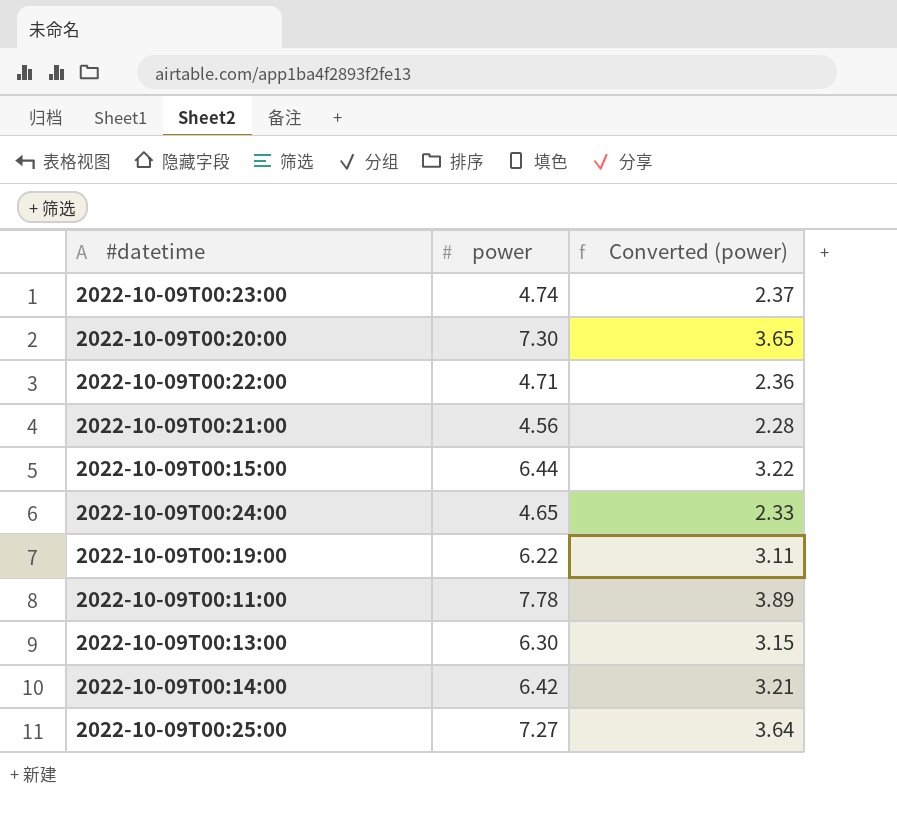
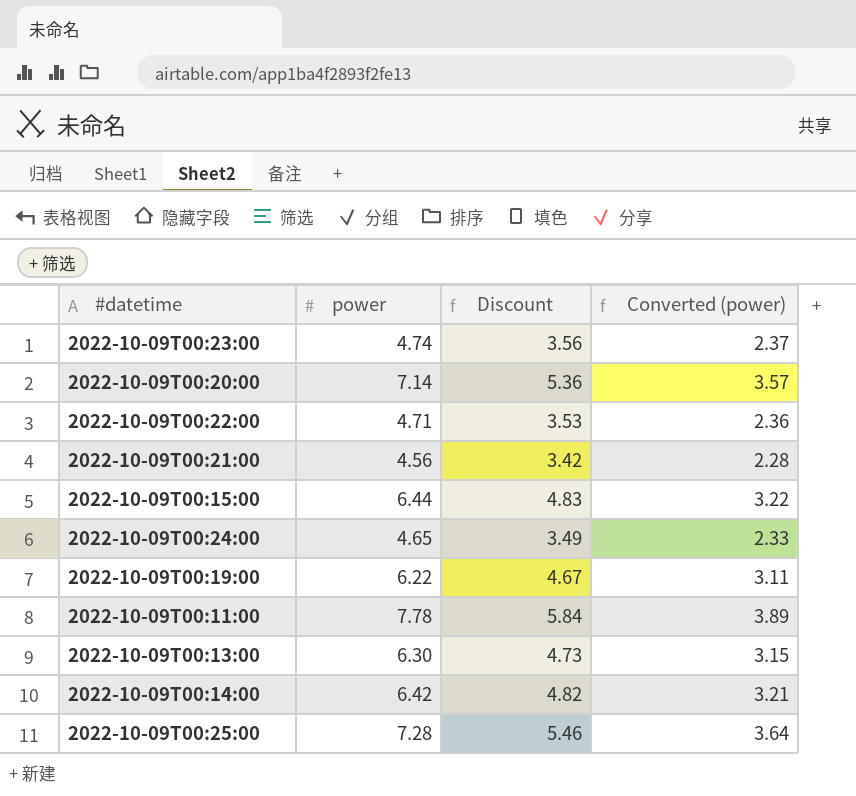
column Discount | formula: none -> [power] * 0.75
2022-10-09T00:20:00 | power: 7.30 -> 7.14
2022-10-09T00:20:00 | Converted (power): 3.65 -> 3.57
2022-10-09T00:25:00 | power: 7.27 -> 7.28

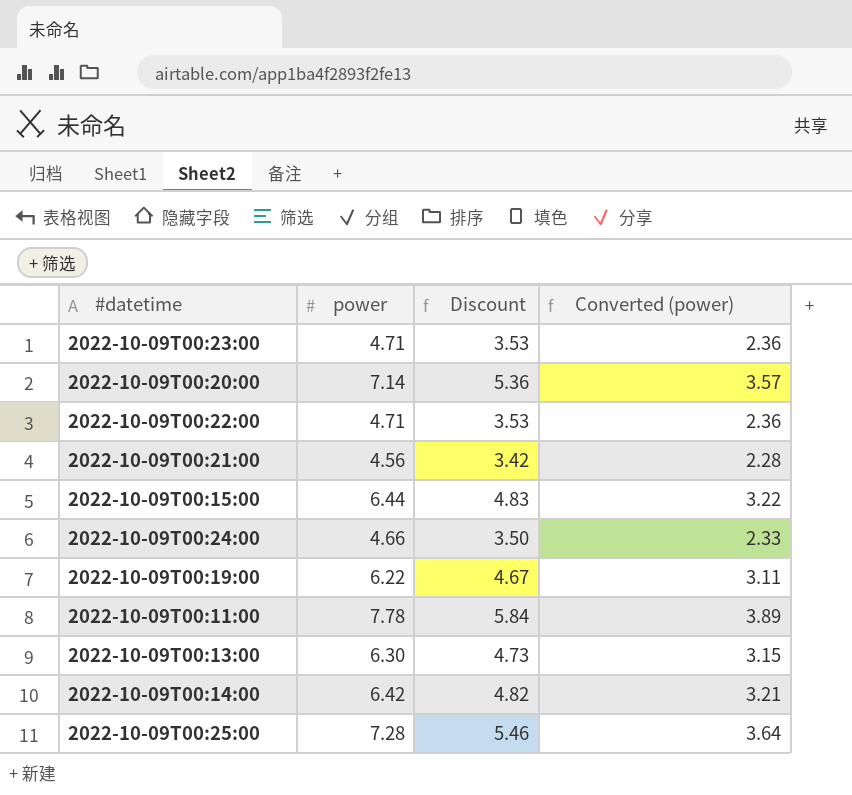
2022-10-09T00:23:00 | power: 4.74 -> 4.71
2022-10-09T00:23:00 | Discount: 3.56 -> 3.53
2022-10-09T00:23:00 | Converted (power): 2.37 -> 2.36
2022-10-09T00:24:00 | power: 4.65 -> 4.66
2022-10-09T00:24:00 | Discount: 3.49 -> 3.50

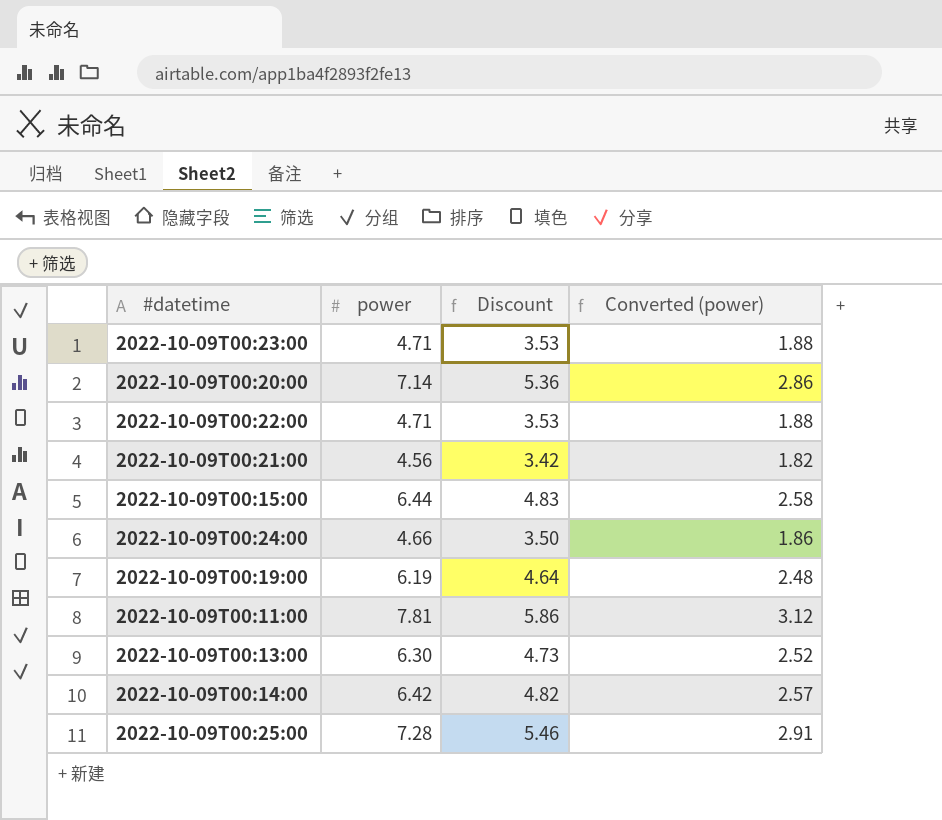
column Converted (power) | formula: [power] * 0.5 -> [power] * 0.4
2022-10-09T00:19:00 | power: 6.22 -> 6.19
2022-10-09T00:19:00 | Discount: 4.67 -> 4.64
2022-10-09T00:11:00 | power: 7.78 -> 7.81
2022-10-09T00:11:00 | Discount: 5.84 -> 5.86

